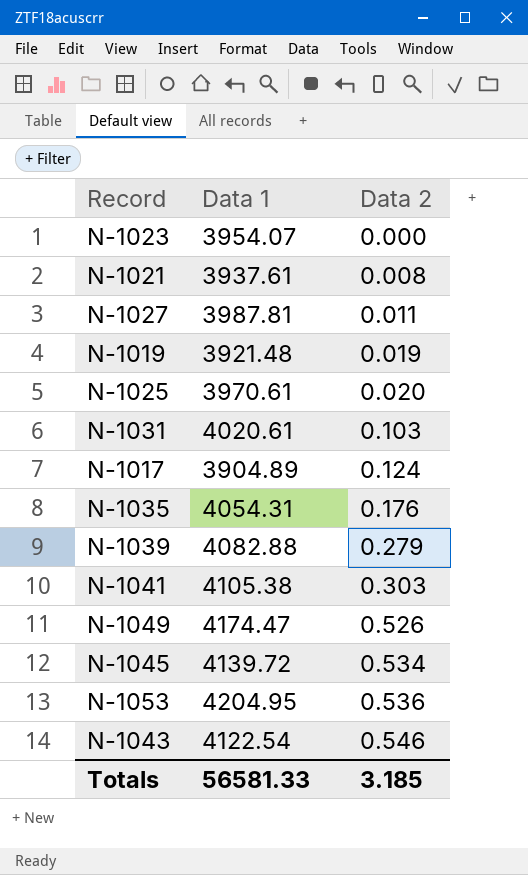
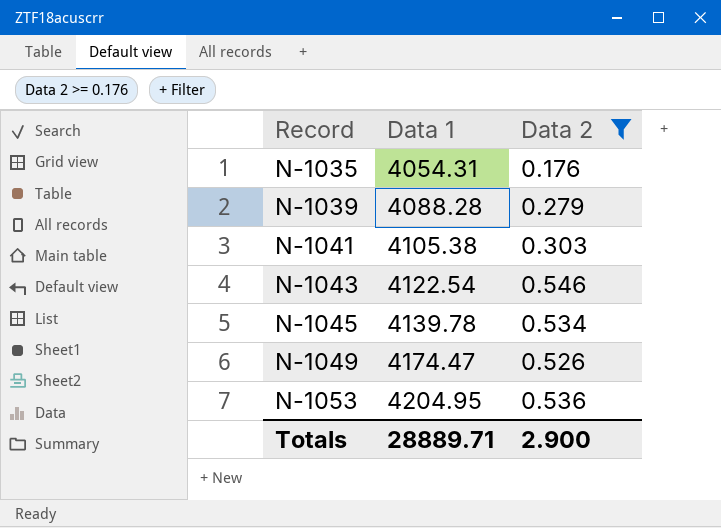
filter: none -> Data 2 >= 0.176
row order: Data 2 ascending -> Record ascending
N-1039 | Data 1: 4082.88 -> 4088.28
N-1045 | Data 1: 4139.72 -> 4139.78
Totals | Data 1: 56581.33 -> 28889.71
Totals | Data 2: 3.185 -> 2.900

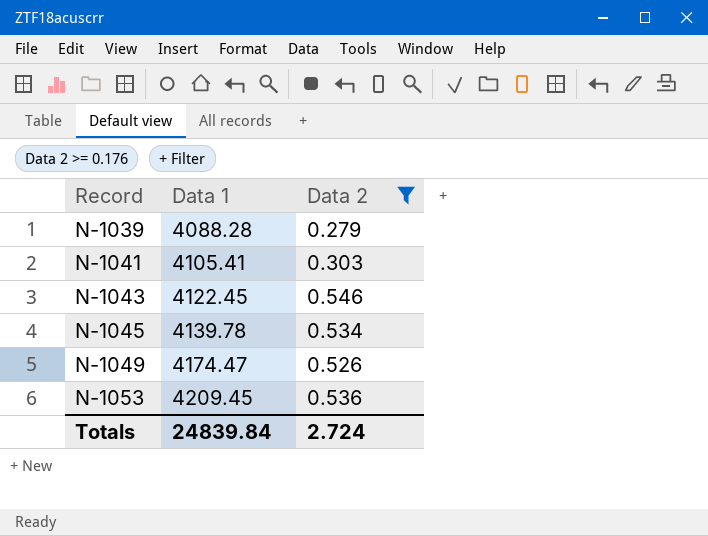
row N-1035: 4054.31 | 0.176 -> none
N-1041 | Data 1: 4105.38 -> 4105.41
N-1043 | Data 1: 4122.54 -> 4122.45
N-1053 | Data 1: 4204.95 -> 4209.45
Totals | Data 1: 28889.71 -> 24839.84
Totals | Data 2: 2.900 -> 2.724

